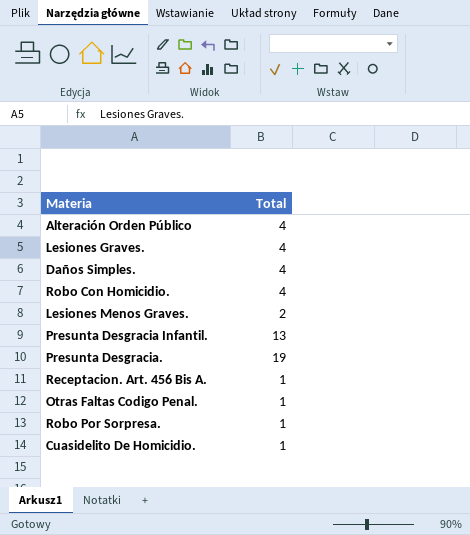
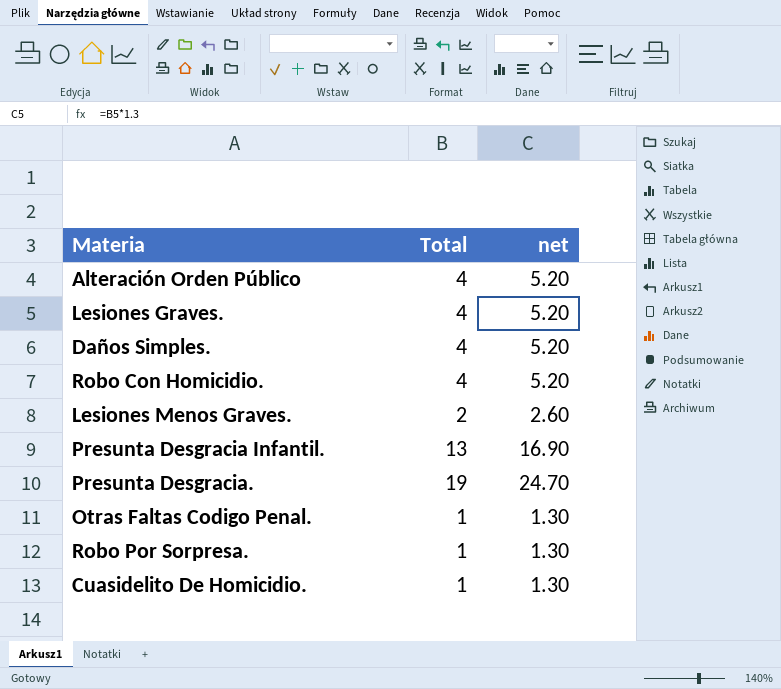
column net | formula: none -> [Total] * 1.3
row Receptacion. Art. 456 Bis A.: 1 -> none

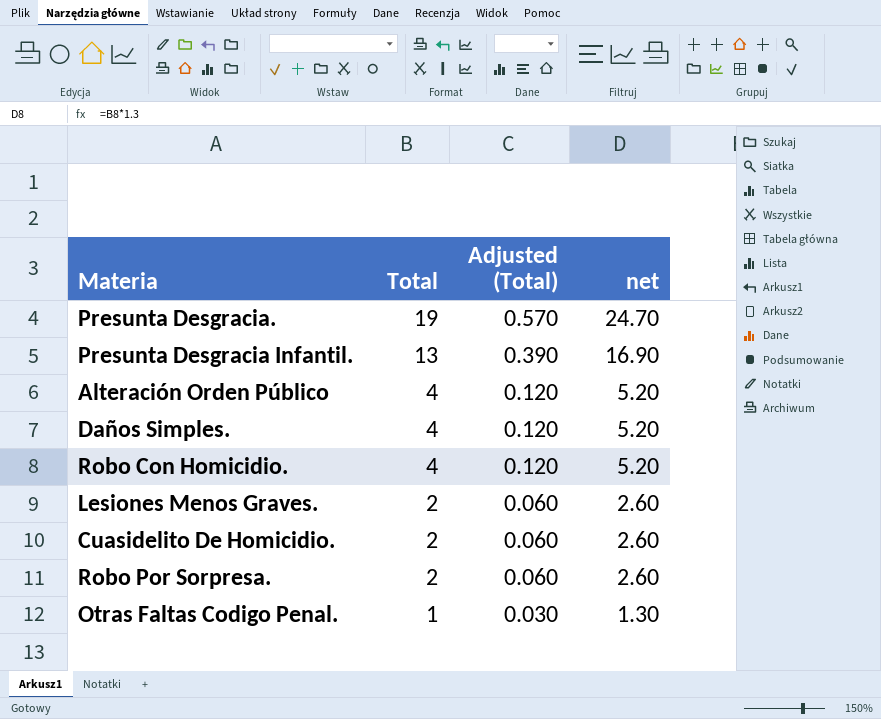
row order: none -> Total descending
column Adjusted (Total) | formula: none -> [Total] * 0.03
row Lesiones Graves.: 4 | 5.20 -> none
Cuasidelito De Homicidio. | Total: 1 -> 2
Cuasidelito De Homicidio. | net: 1.30 -> 2.60
Robo Por Sorpresa. | Total: 1 -> 2
Robo Por Sorpresa. | net: 1.30 -> 2.60

